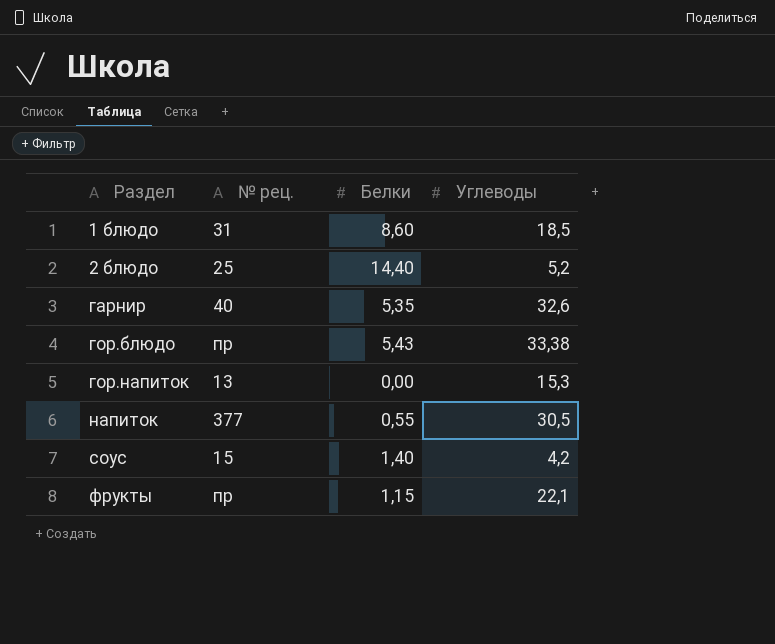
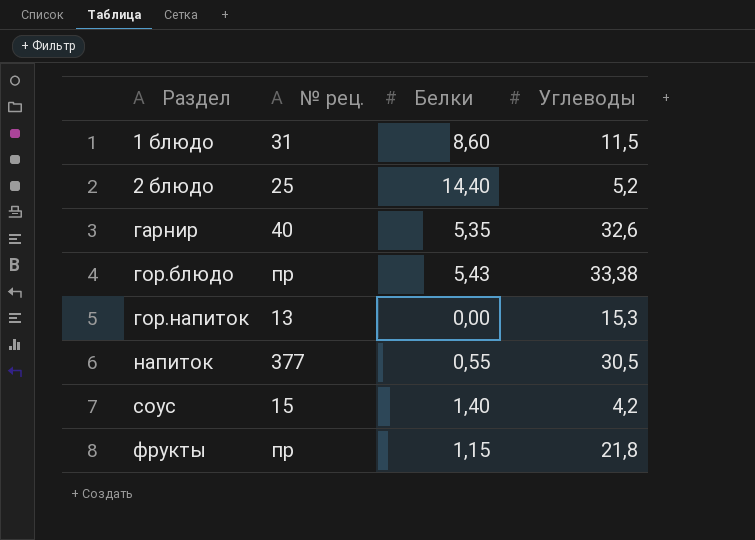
1 блюдо | Углеводы: 18,5 -> 11,5
фрукты | Углеводы: 22,1 -> 21,8

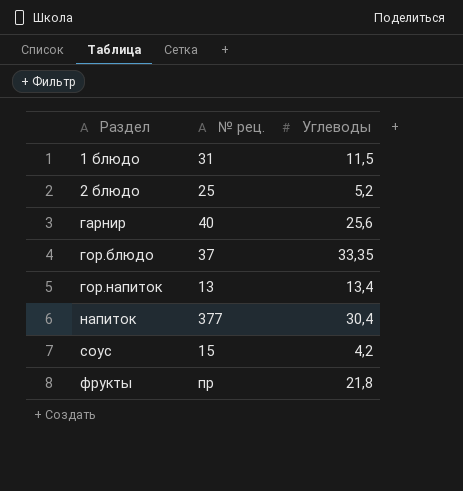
column Белки | position: 3 -> none
гарнир | Углеводы: 32,6 -> 25,6
гор.блюдо | № рец.: пр -> 37
гор.блюдо | Углеводы: 33,38 -> 33,35
гор.напиток | Углеводы: 15,3 -> 13,4
напиток | Углеводы: 30,5 -> 30,4

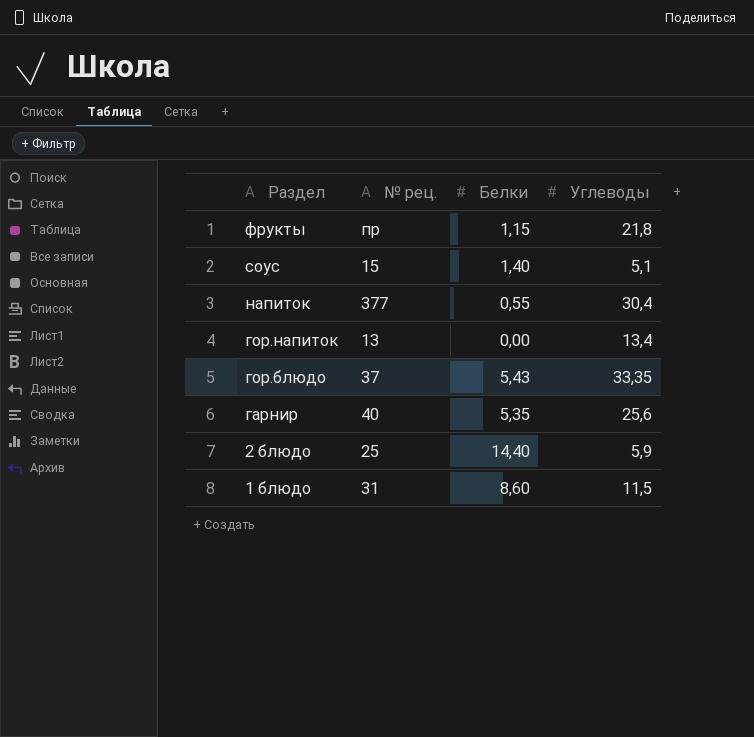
row order: Раздел ascending -> Раздел descending
column Белки | position: none -> 3
соус | Углеводы: 4,2 -> 5,1
2 блюдо | Углеводы: 5,2 -> 5,9

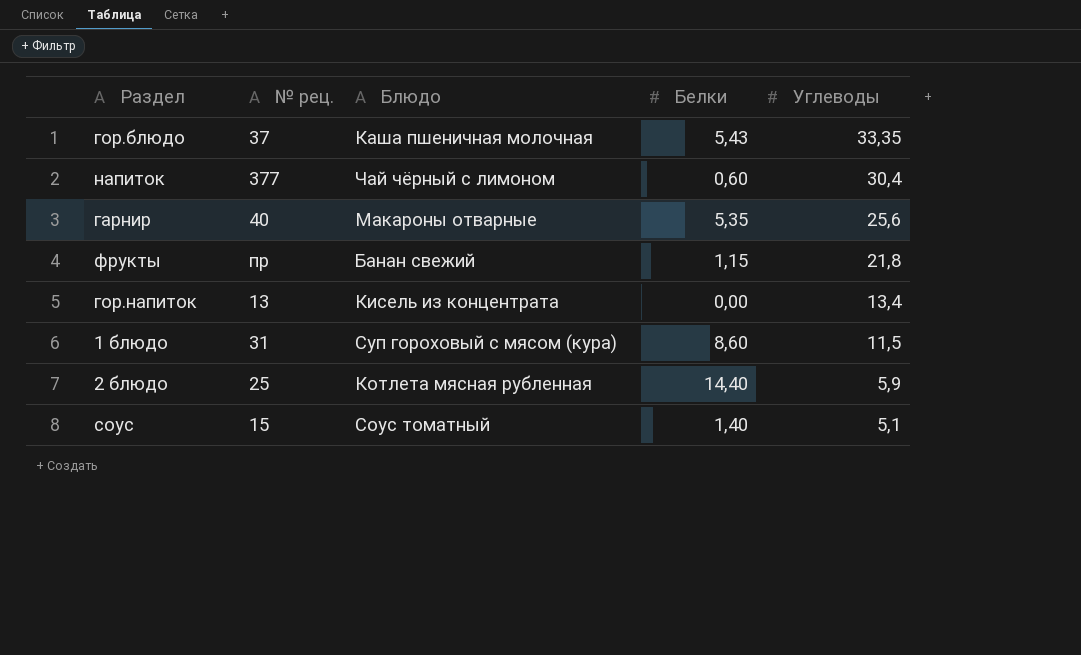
row order: Раздел descending -> Углеводы descending
column Блюдо | position: none -> 3
напиток | Белки: 0,55 -> 0,60

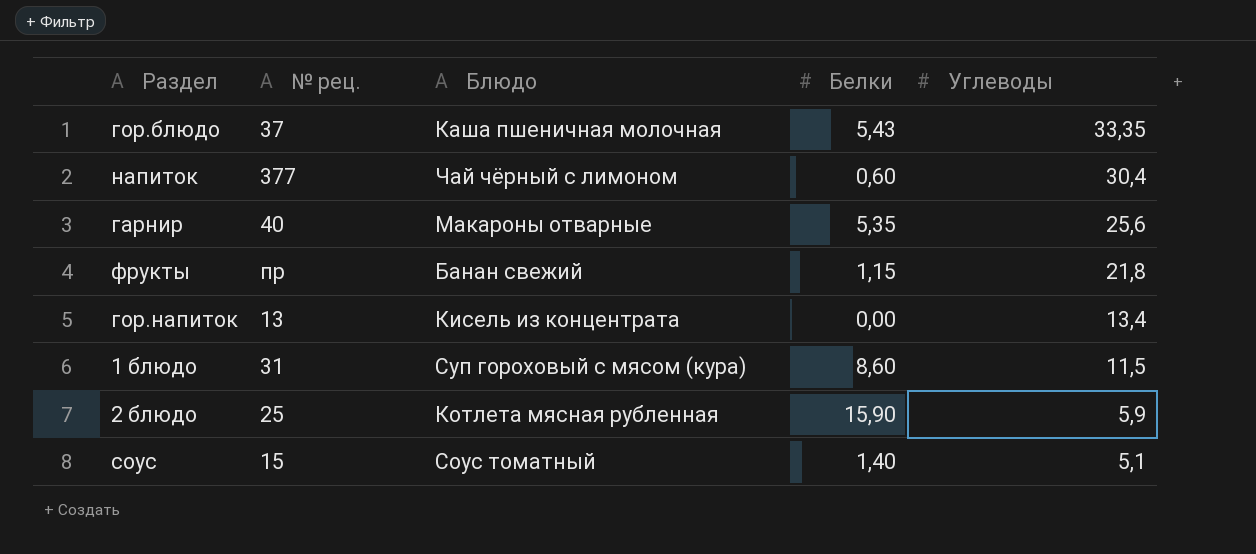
2 блюдо | Белки: 14,40 -> 15,90

